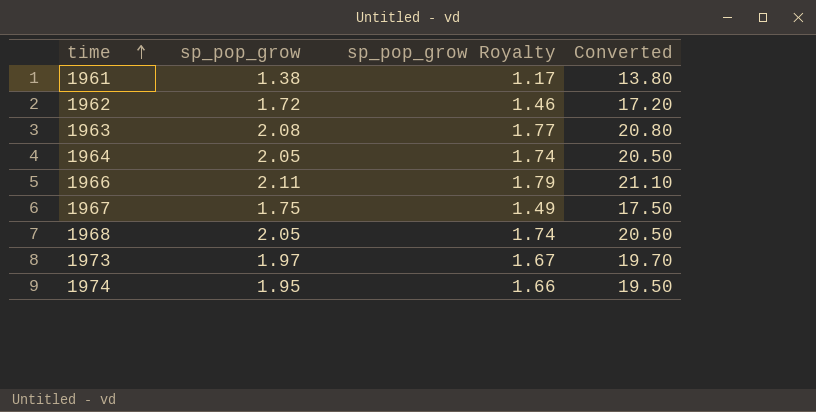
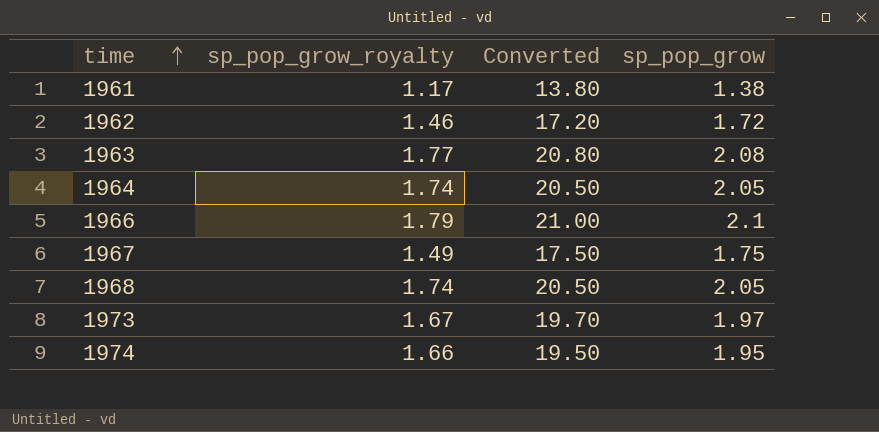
column name: sp_pop_grow Royalty -> sp_pop_grow_royalty
column sp_pop_grow | position: 2 -> 4
1966 | Converted: 21.10 -> 21.00
1966 | sp_pop_grow: 2.11 -> 2.1

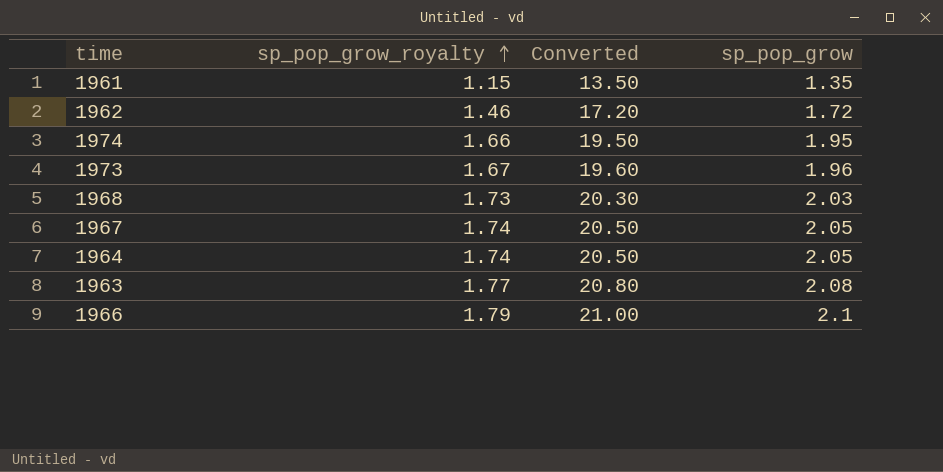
row order: time ascending -> sp_pop_grow_royalty ascending
1961 | sp_pop_grow_royalty: 1.17 -> 1.15
1961 | Converted: 13.80 -> 13.50
1961 | sp_pop_grow: 1.38 -> 1.35
1973 | Converted: 19.70 -> 19.60
1973 | sp_pop_grow: 1.97 -> 1.96
1968 | sp_pop_grow_royalty: 1.74 -> 1.73
1968 | Converted: 20.50 -> 20.30
1968 | sp_pop_grow: 2.05 -> 2.03
1967 | sp_pop_grow_royalty: 1.49 -> 1.74
1967 | Converted: 17.50 -> 20.50
1967 | sp_pop_grow: 1.75 -> 2.05

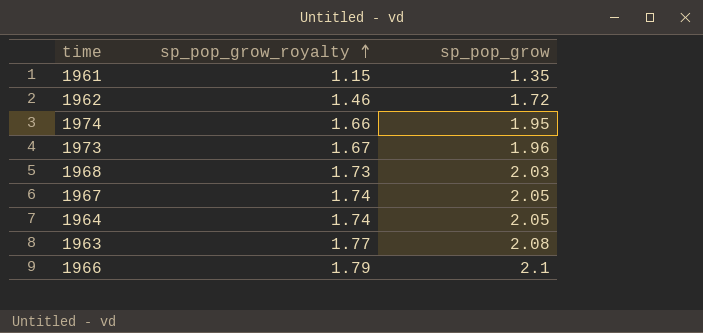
column Converted | formula: [sp_pop_grow] * 10 -> none

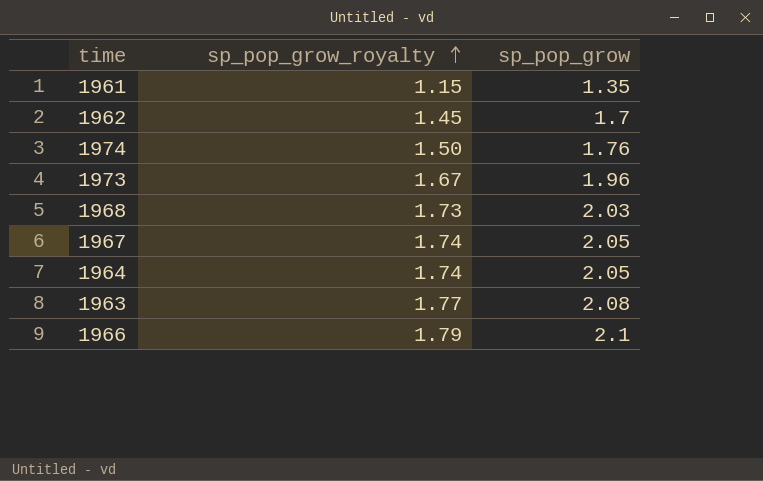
1962 | sp_pop_grow_royalty: 1.46 -> 1.45
1962 | sp_pop_grow: 1.72 -> 1.7
1974 | sp_pop_grow_royalty: 1.66 -> 1.50
1974 | sp_pop_grow: 1.95 -> 1.76

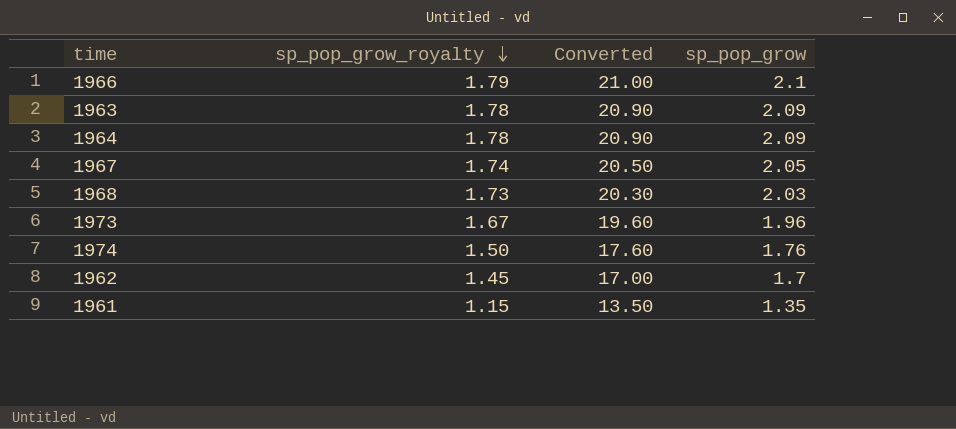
row order: sp_pop_grow_royalty ascending -> sp_pop_grow_royalty descending
column Converted | formula: none -> [sp_pop_grow] * 10
1963 | sp_pop_grow_royalty: 1.77 -> 1.78
1963 | sp_pop_grow: 2.08 -> 2.09
1964 | sp_pop_grow_royalty: 1.74 -> 1.78
1964 | sp_pop_grow: 2.05 -> 2.09

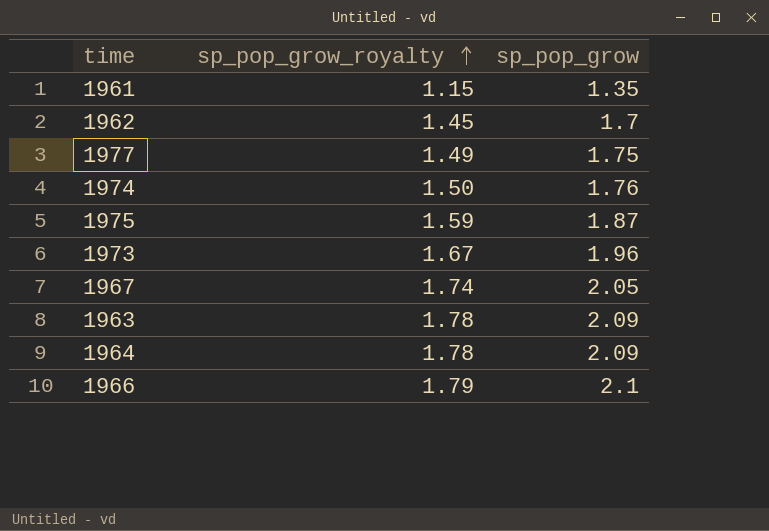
row order: sp_pop_grow_royalty descending -> sp_pop_grow_royalty ascending
column Converted | formula: [sp_pop_grow] * 10 -> none
row 1968: 1.73 | 20.30 | 2.03 -> none
row 1977: none -> 1.49 | 1.75
row 1975: none -> 1.59 | 1.87

